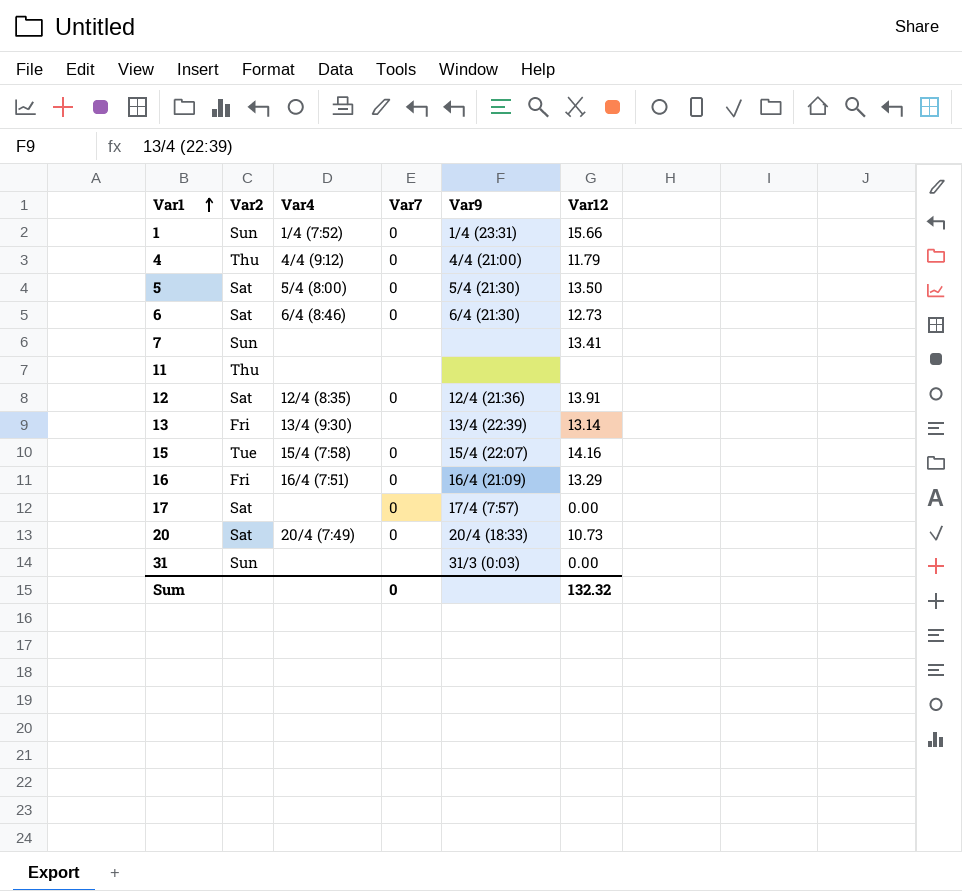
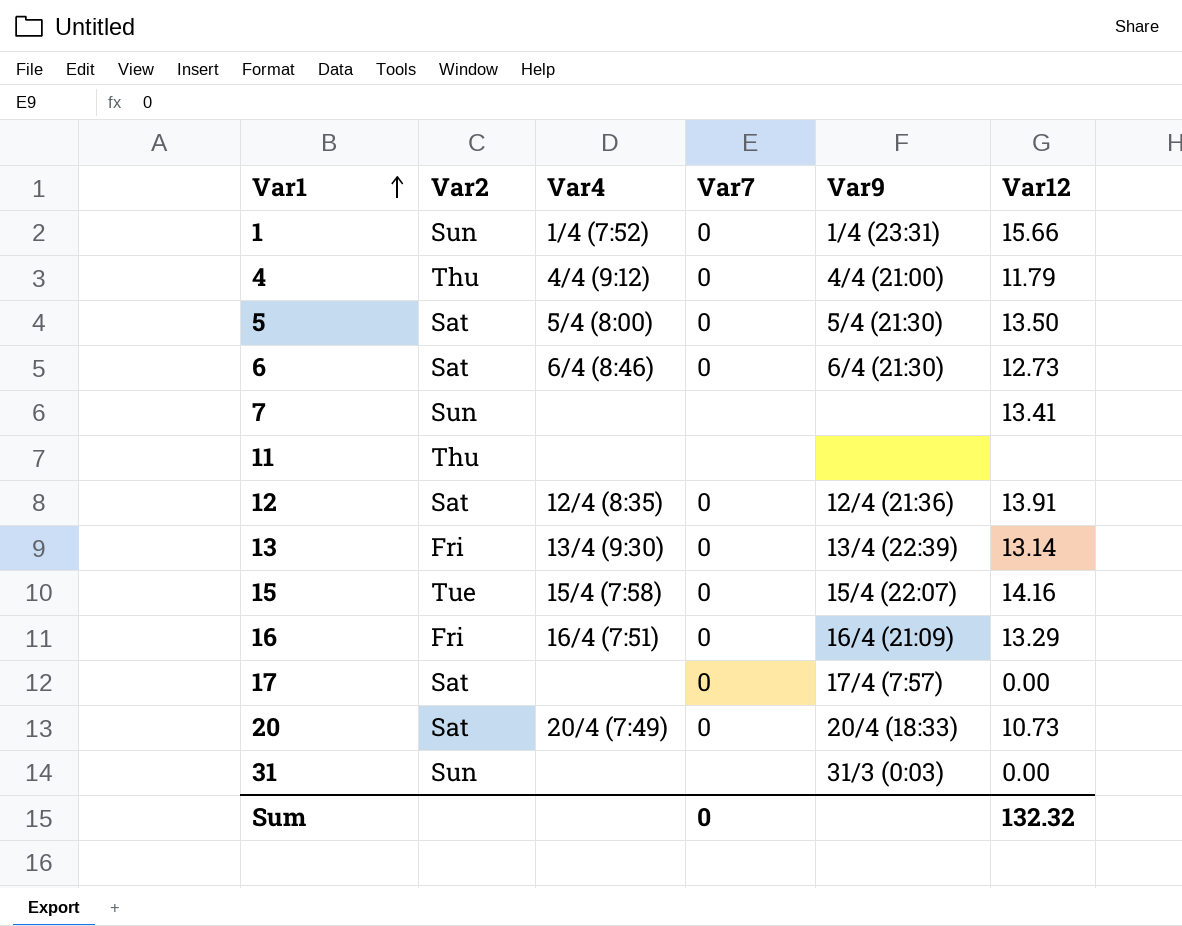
13 | Var7: none -> 0

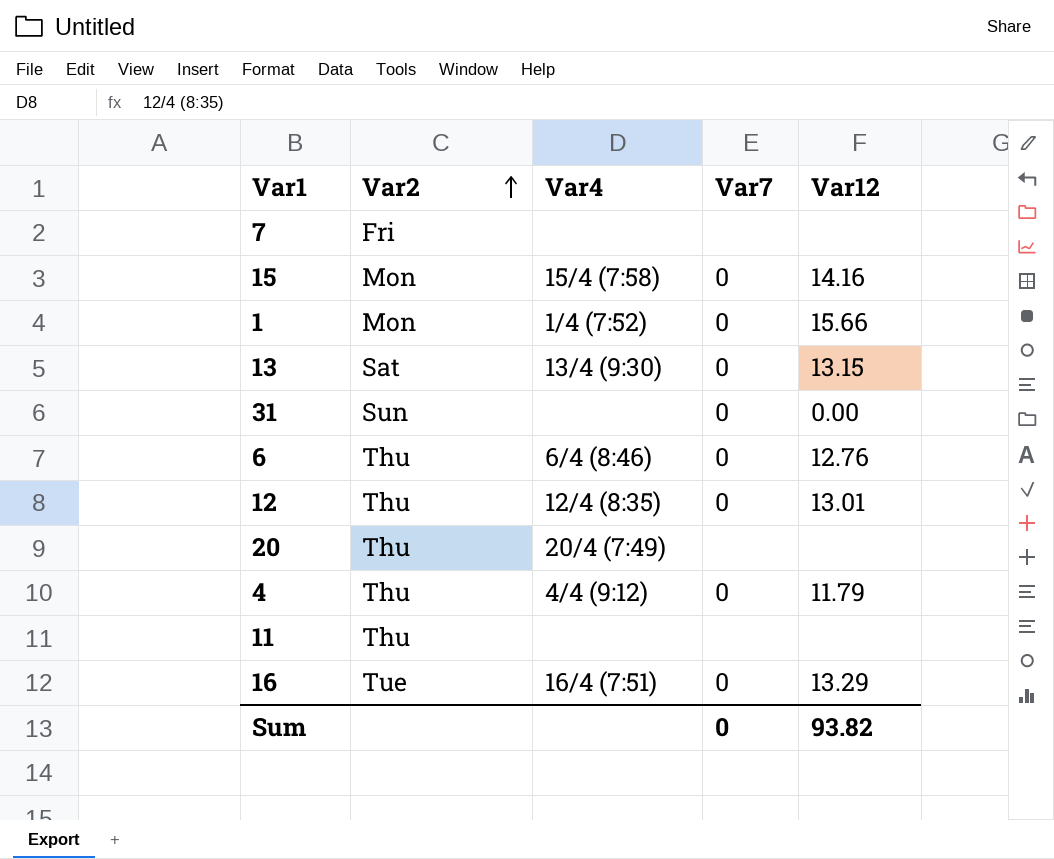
row order: Var1 ascending -> Var2 ascending
column Var9 | position: 5 -> none
row 5: Sat | 5/4 (8:00) | 0 | 5/4 (21:30) | 13.50 -> none
row 17: Sat | none | 0 | 17/4 (7:57) | 0.00 -> none
7 | Var2: Sun -> Fri
7 | Var12: 13.41 -> none
15 | Var2: Tue -> Mon
1 | Var2: Sun -> Mon
13 | Var2: Fri -> Sat
13 | Var12: 13.14 -> 13.15
31 | Var7: none -> 0
6 | Var2: Sat -> Thu
6 | Var12: 12.73 -> 12.76
12 | Var2: Sat -> Thu
12 | Var12: 13.91 -> 13.01
20 | Var2: Sat -> Thu
20 | Var7: 0 -> none
20 | Var12: 10.73 -> none
16 | Var2: Fri -> Tue
Sum | Var12: 132.32 -> 93.82

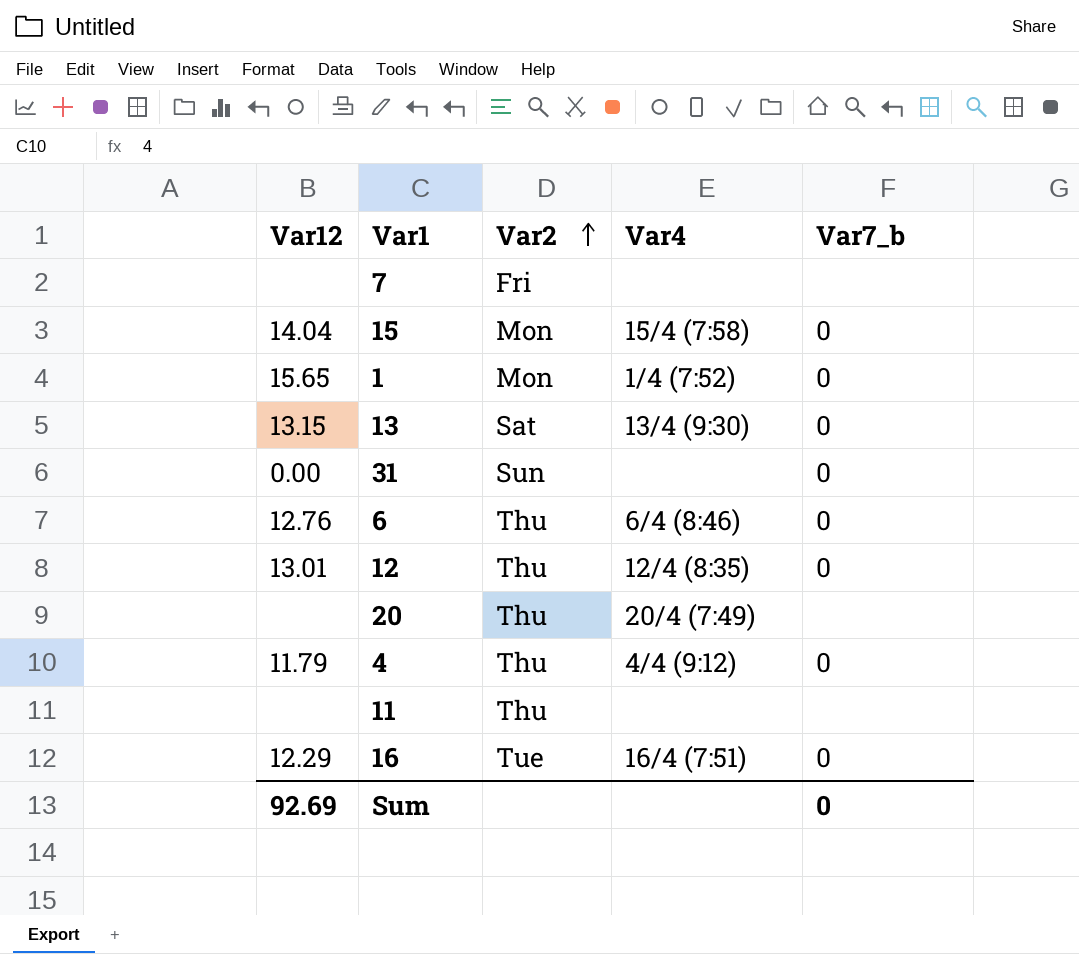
column Var12 | position: 5 -> 1
column name: Var7 -> Var7_b
15 | Var12: 14.16 -> 14.04
1 | Var12: 15.66 -> 15.65
16 | Var12: 13.29 -> 12.29
Sum | Var12: 93.82 -> 92.69

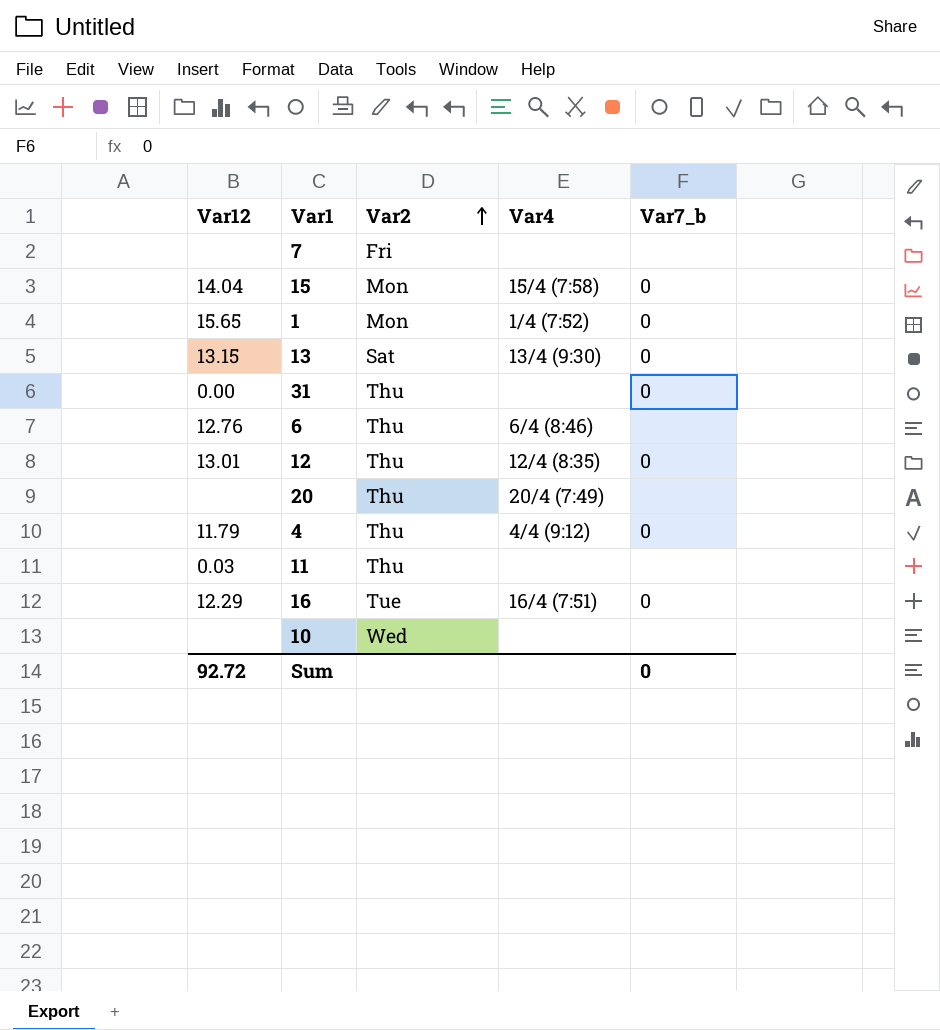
31 | Var2: Sun -> Thu
6 | Var7_b: 0 -> none
11 | Var12: none -> 0.03
row 10: none -> none | Wed | none | none
Sum | Var12: 92.69 -> 92.72

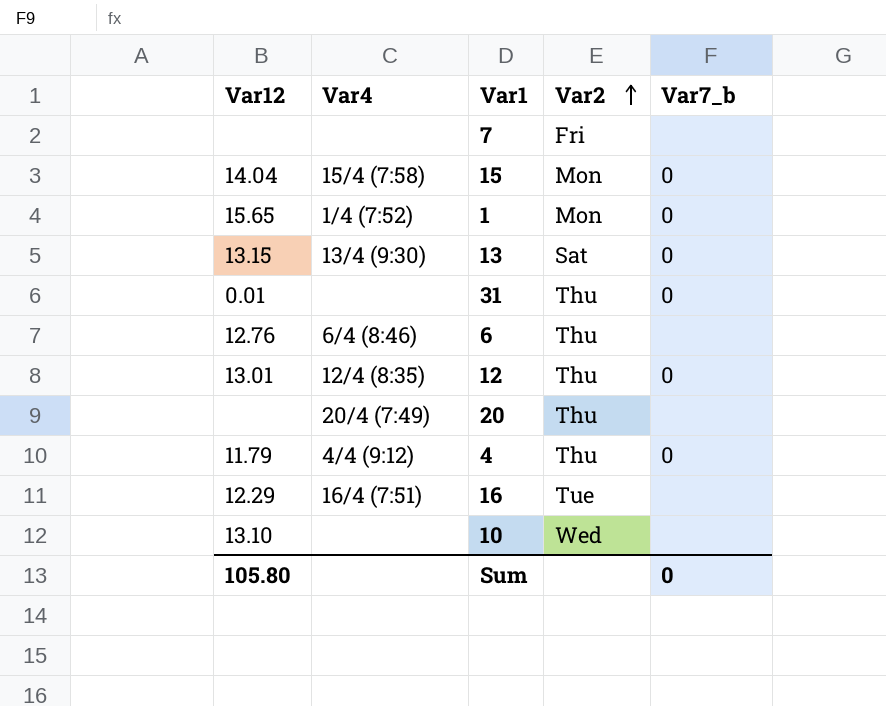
column Var4 | position: 4 -> 2
row 11: 0.03 | Thu | none | none -> none
31 | Var12: 0.00 -> 0.01
16 | Var7_b: 0 -> none
10 | Var12: none -> 13.10
Sum | Var12: 92.72 -> 105.80

